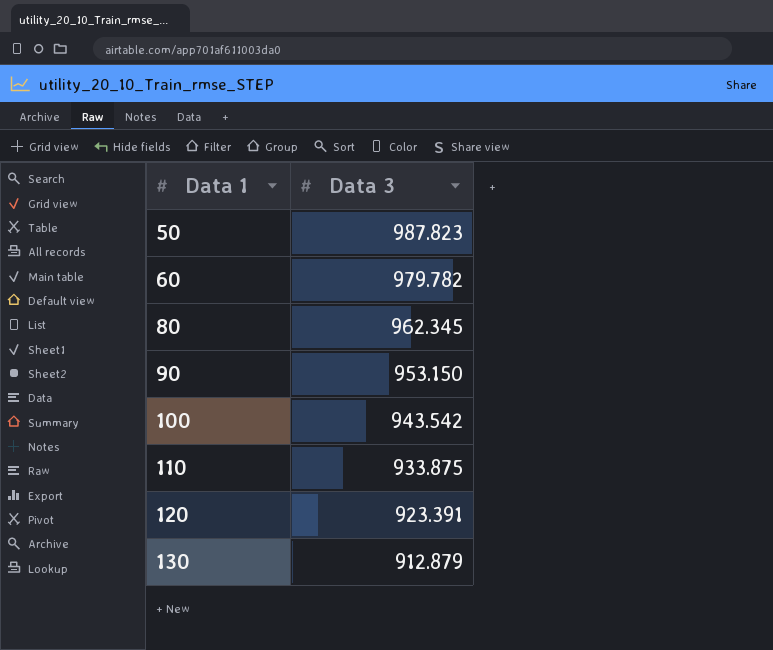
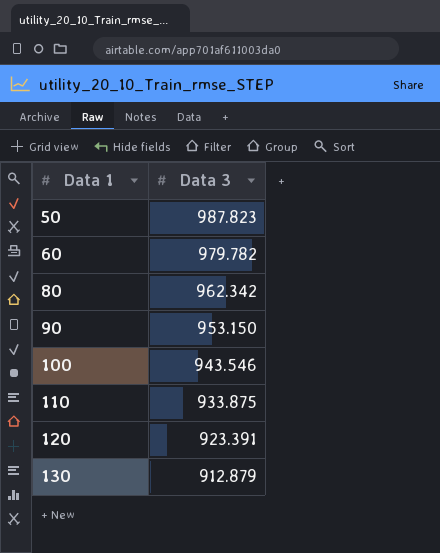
80 | Data 3: 962.345 -> 962.342
100 | Data 3: 943.542 -> 943.546

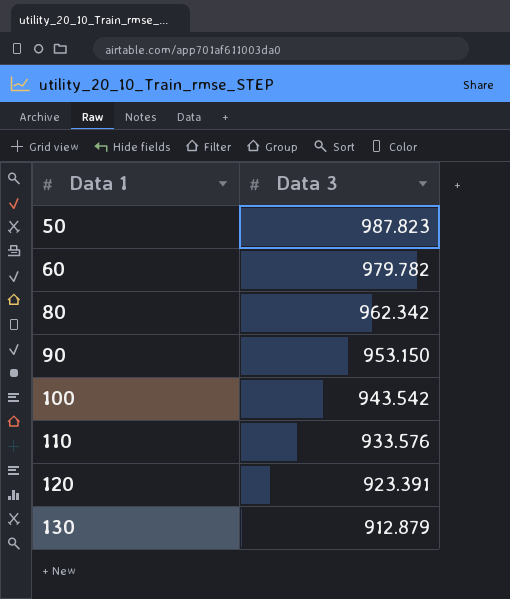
100 | Data 3: 943.546 -> 943.542
110 | Data 3: 933.875 -> 933.576

